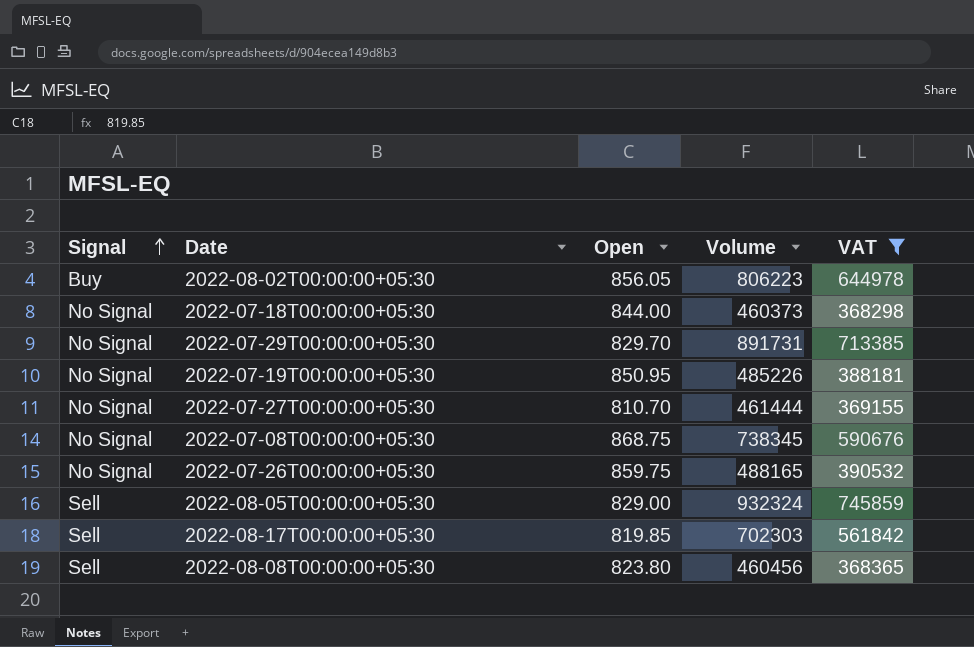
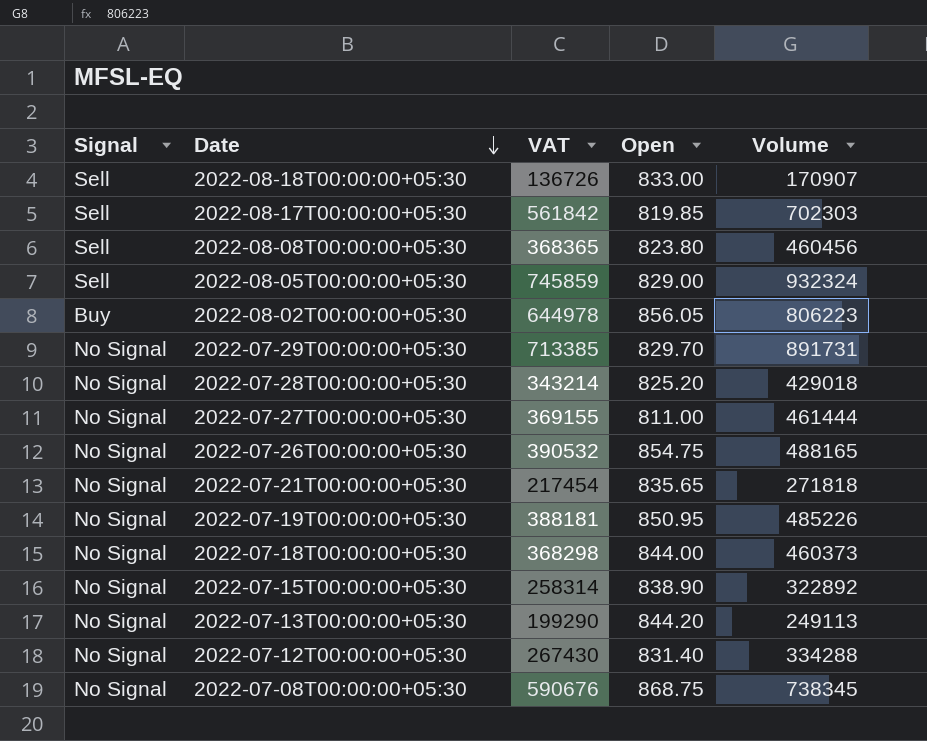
filter: VAT >= 368298 -> none
row order: Signal ascending -> Date descending
column VAT | position: 5 -> 3
2022-07-27T00:00:00+05:30 | Open: 810.70 -> 811.00
2022-07-26T00:00:00+05:30 | Open: 859.75 -> 854.75

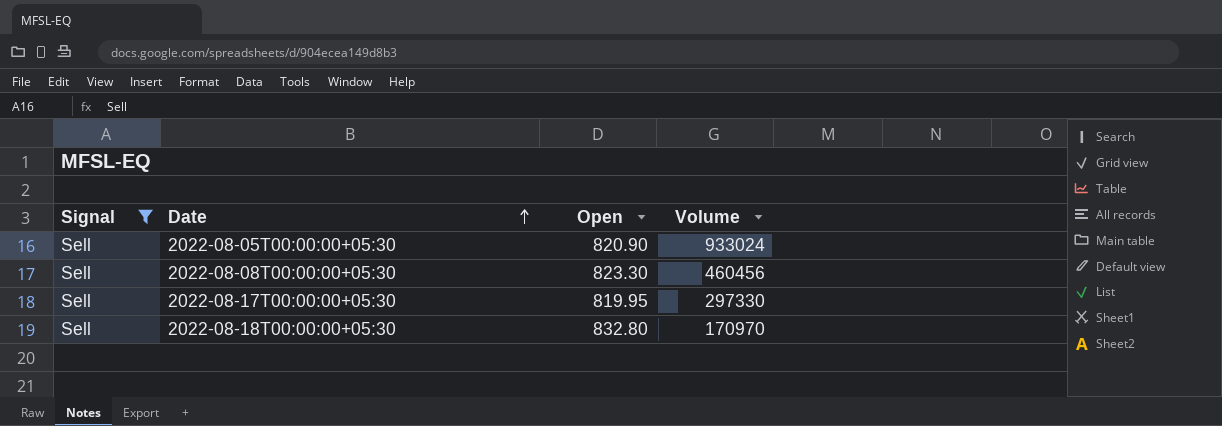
filter: none -> Signal = Sell
row order: Date descending -> Date ascending
column VAT | formula: [Volume] * 0.8 -> none
2022-08-05T00:00:00+05:30 | Open: 829.00 -> 820.90
2022-08-05T00:00:00+05:30 | Volume: 932324 -> 933024
2022-08-08T00:00:00+05:30 | Open: 823.80 -> 823.30
2022-08-17T00:00:00+05:30 | Open: 819.85 -> 819.95
2022-08-17T00:00:00+05:30 | Volume: 702303 -> 297330
2022-08-18T00:00:00+05:30 | Open: 833.00 -> 832.80
2022-08-18T00:00:00+05:30 | Volume: 170907 -> 170970

